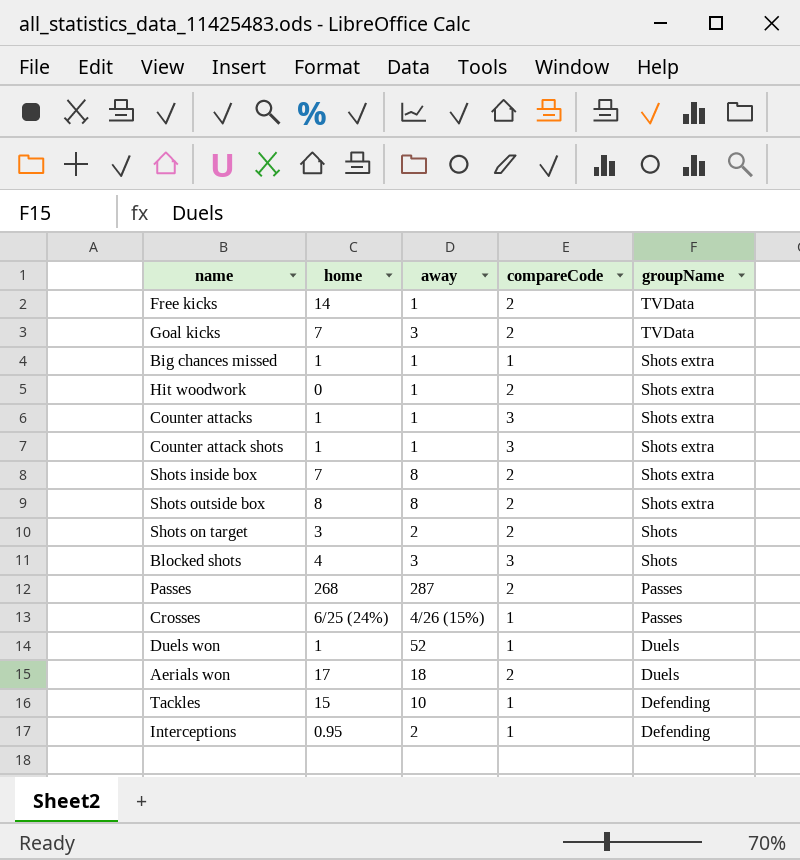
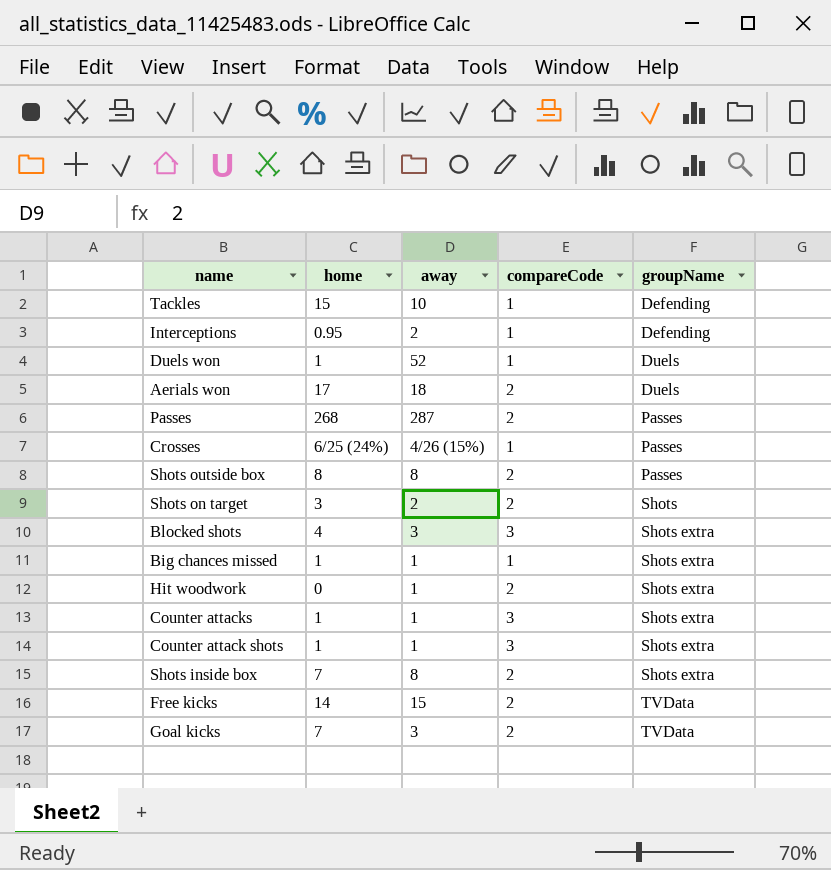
row order: groupName descending -> groupName ascending
Shots outside box | groupName: Shots extra -> Passes
Blocked shots | groupName: Shots -> Shots extra
Free kicks | away: 1 -> 15

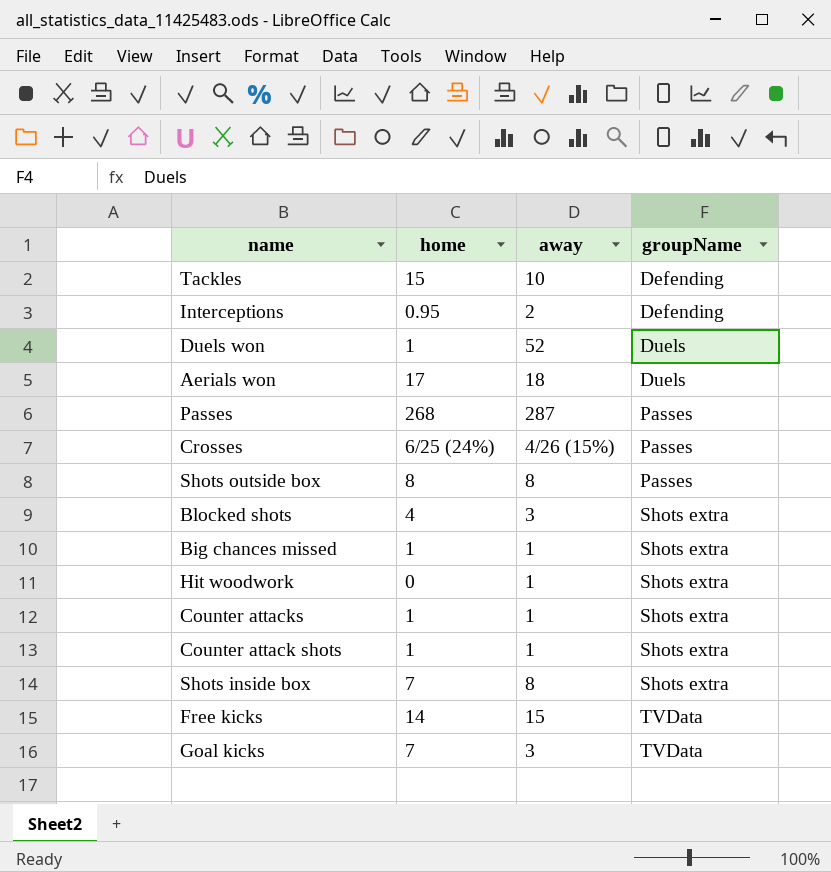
column compareCode | position: 4 -> none
row Shots on target: 3 | 2 | 2 | Shots -> none

